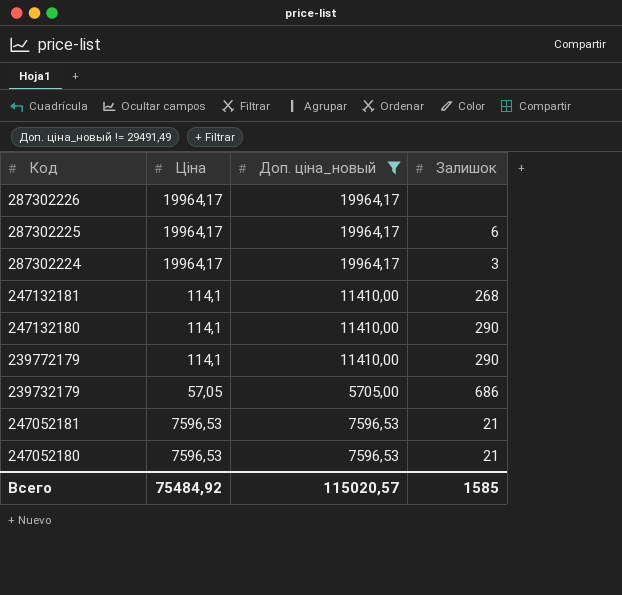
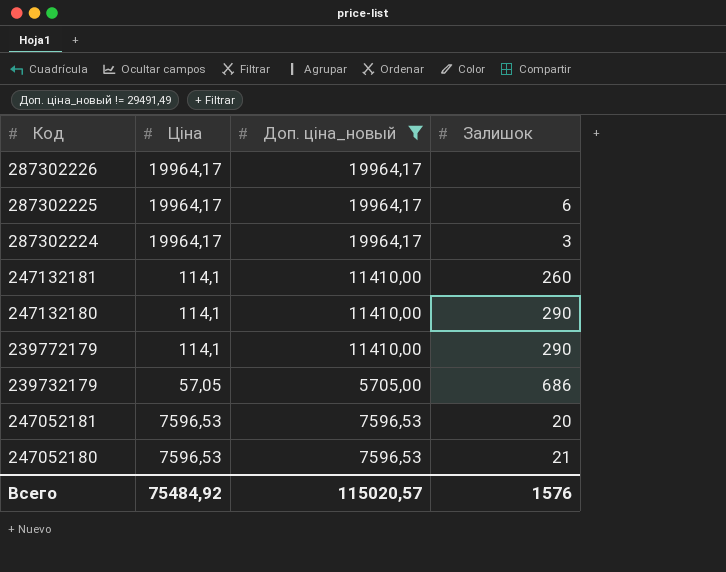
247132181 | Залишок: 268 -> 260
247052181 | Залишок: 21 -> 20
Всего | Залишок: 1585 -> 1576

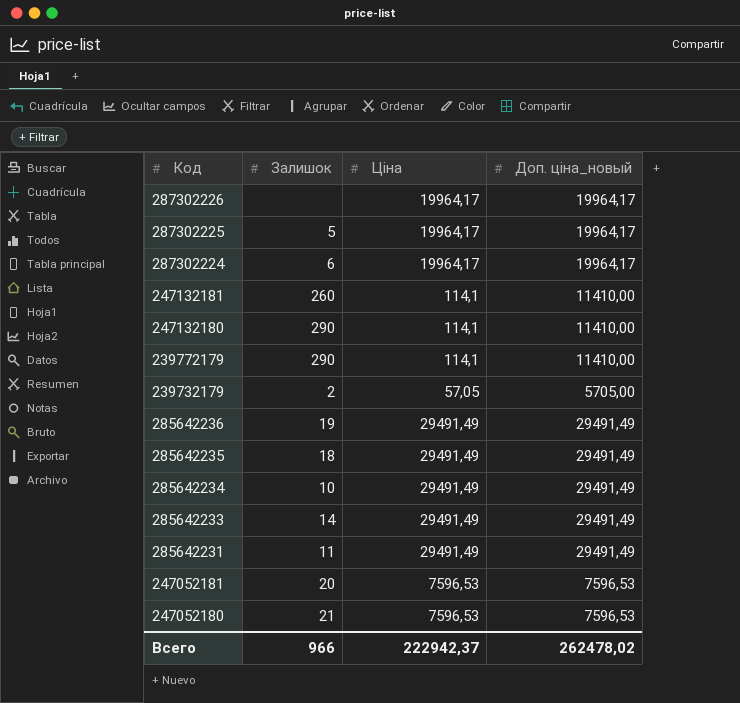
filter: Доп. ціна_новый != 29491,49 -> none
column Залишок | position: 4 -> 2
287302225 | Залишок: 6 -> 5
287302224 | Залишок: 3 -> 6
239732179 | Залишок: 686 -> 2
Всего | Залишок: 1576 -> 966
Всего | Ціна: 75484,92 -> 222942,37
Всего | Доп. ціна_новый: 115020,57 -> 262478,02

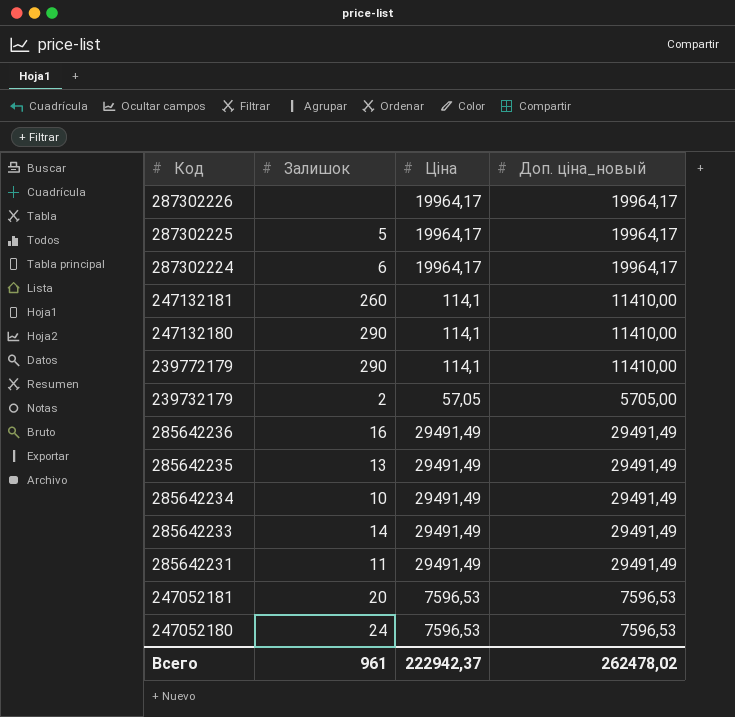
285642236 | Залишок: 19 -> 16
285642235 | Залишок: 18 -> 13
247052180 | Залишок: 21 -> 24
Всего | Залишок: 966 -> 961

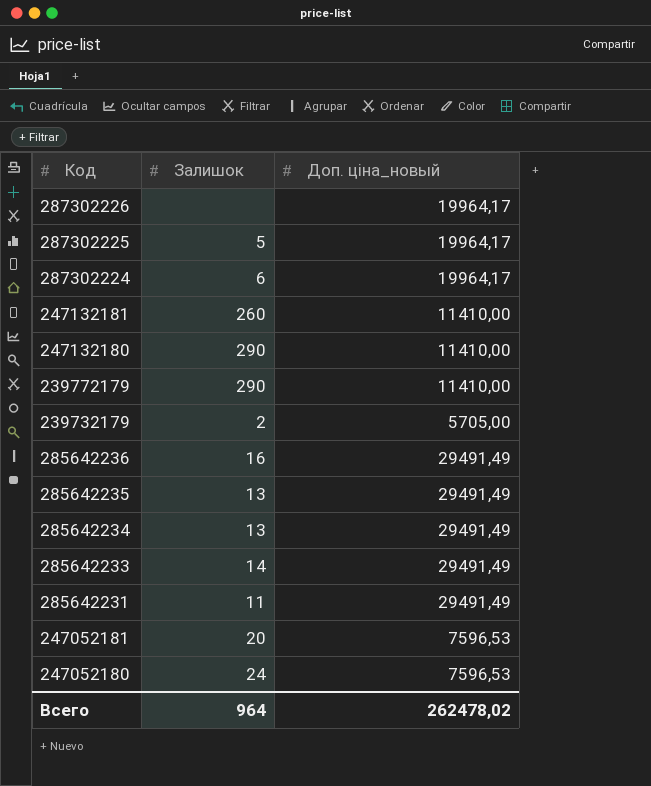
column Ціна | position: 3 -> none
285642234 | Залишок: 10 -> 13
Всего | Залишок: 961 -> 964

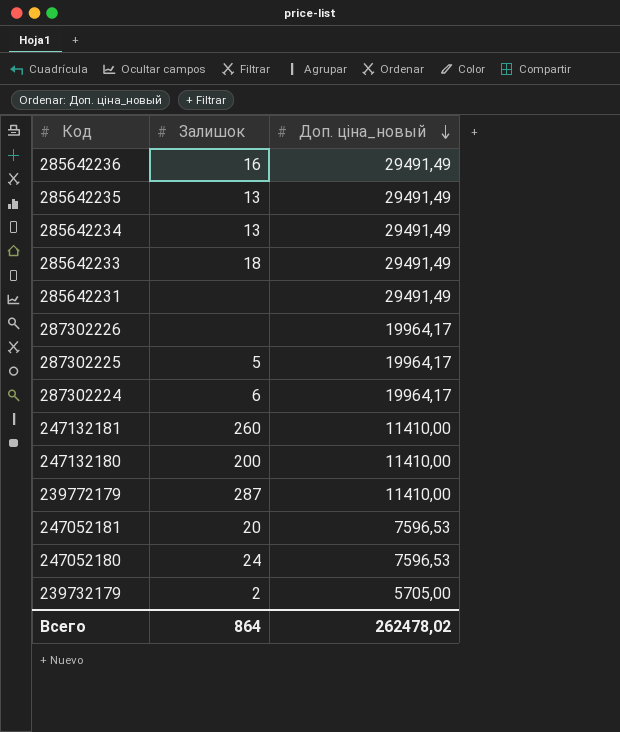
row order: none -> Доп. ціна_новый descending
285642233 | Залишок: 14 -> 18
285642231 | Залишок: 11 -> none
247132180 | Залишок: 290 -> 200
239772179 | Залишок: 290 -> 287
Всего | Залишок: 964 -> 864

